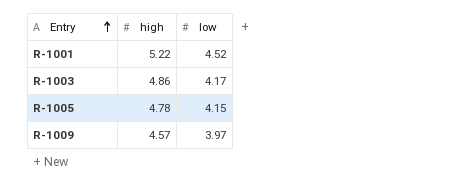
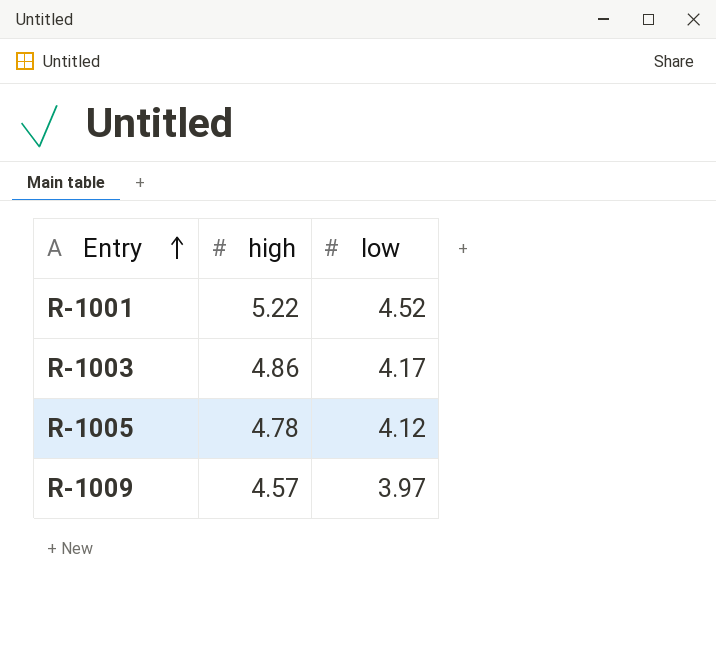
R-1005 | low: 4.15 -> 4.12

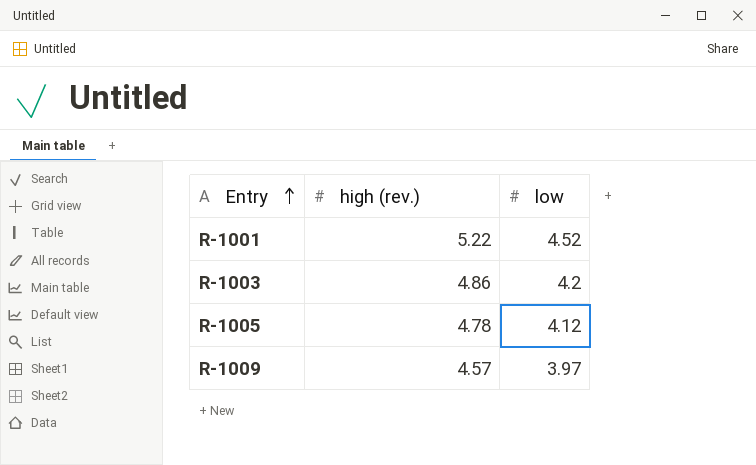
column name: high -> high (rev.)
R-1003 | low: 4.17 -> 4.2

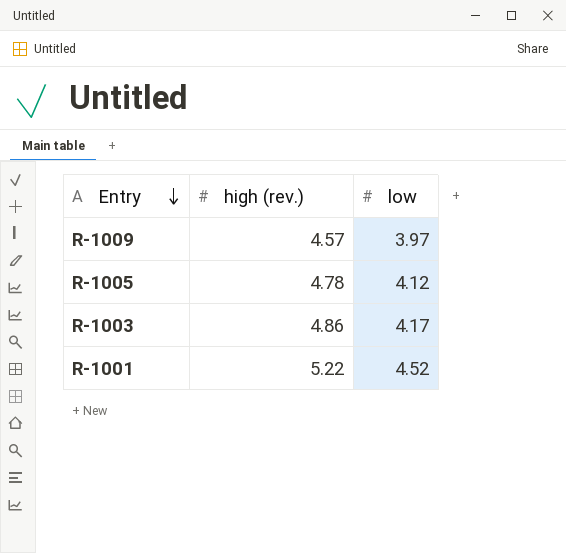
row order: Entry ascending -> Entry descending
R-1003 | low: 4.2 -> 4.17

